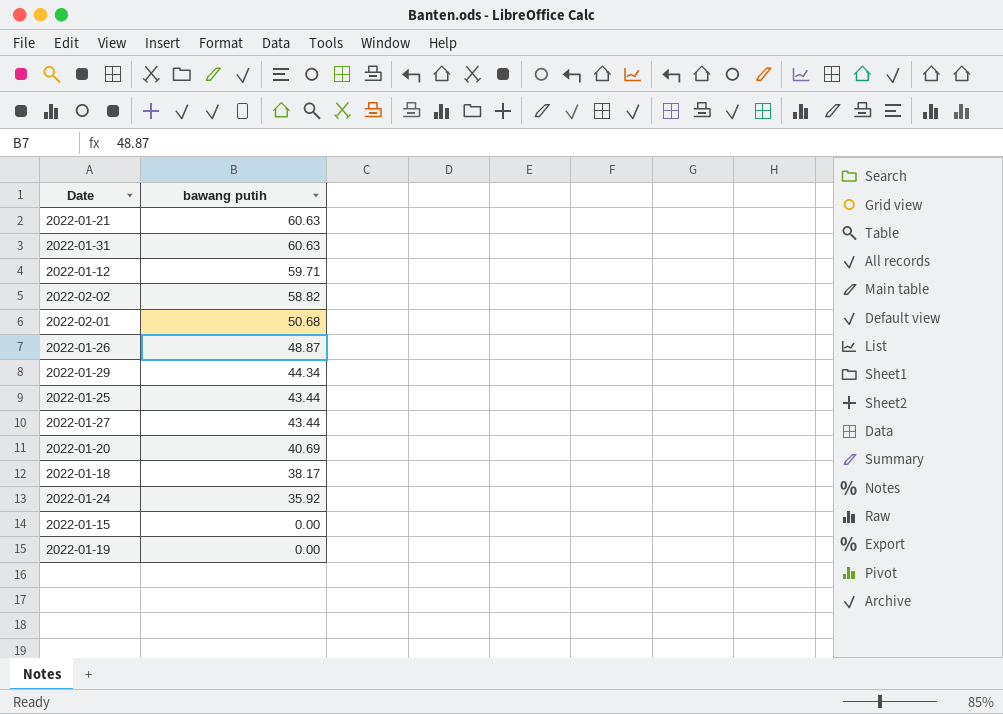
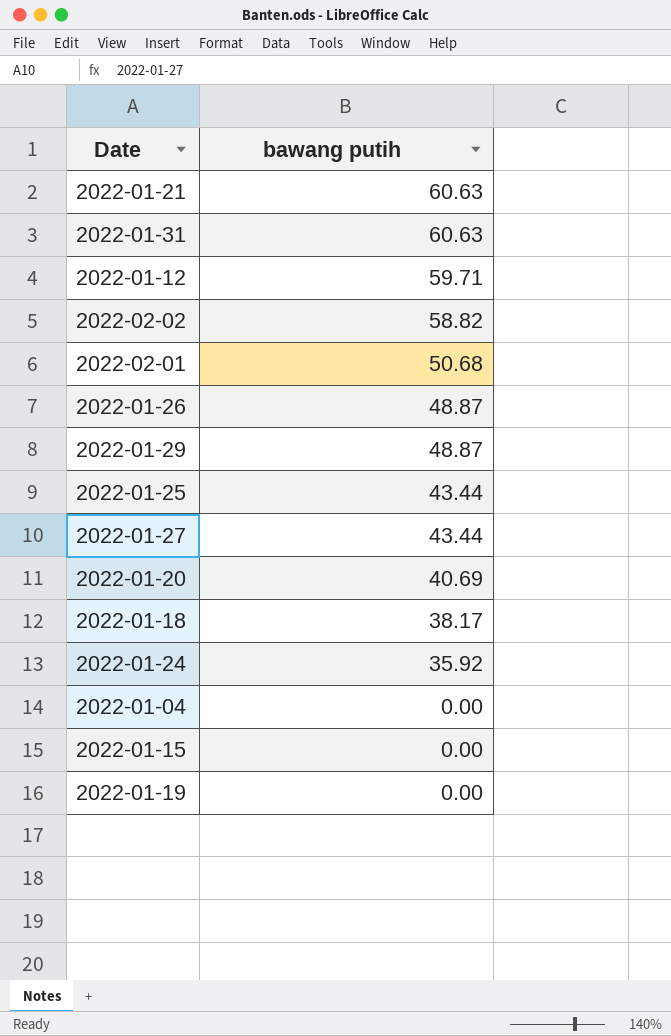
2022-01-29 | bawang putih: 44.34 -> 48.87
row 2022-01-04: none -> 0.00

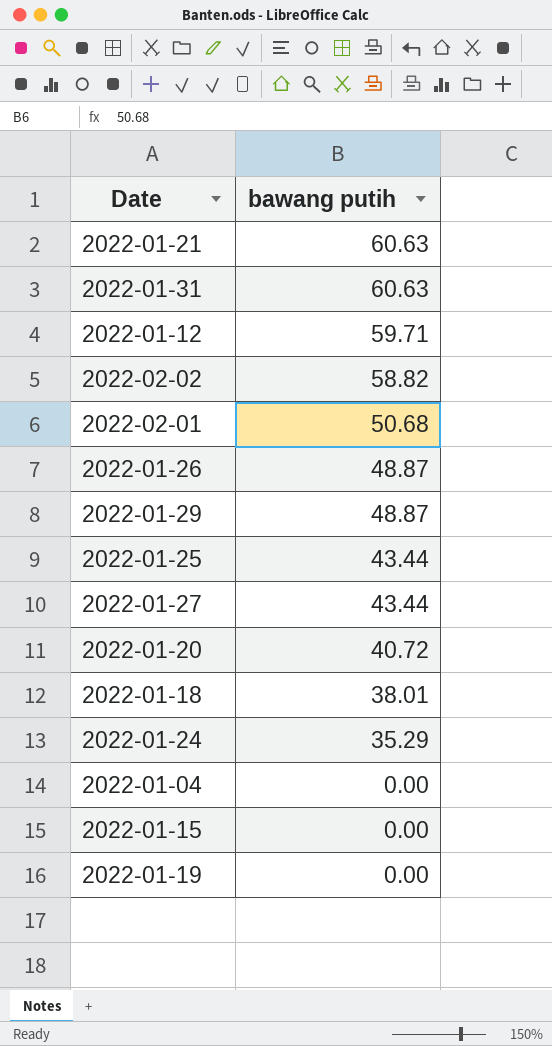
2022-01-20 | bawang putih: 40.69 -> 40.72
2022-01-18 | bawang putih: 38.17 -> 38.01
2022-01-24 | bawang putih: 35.92 -> 35.29

